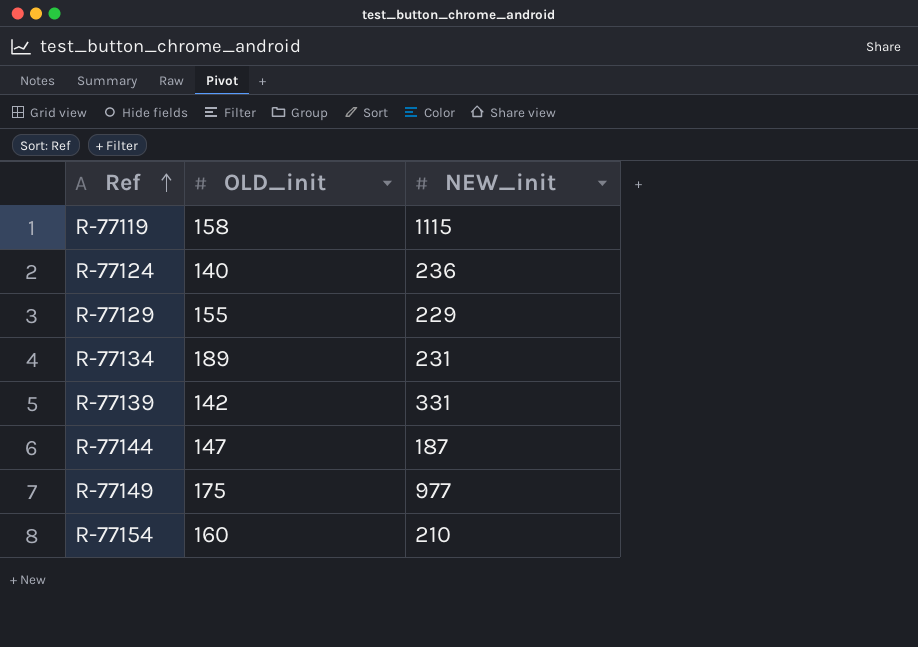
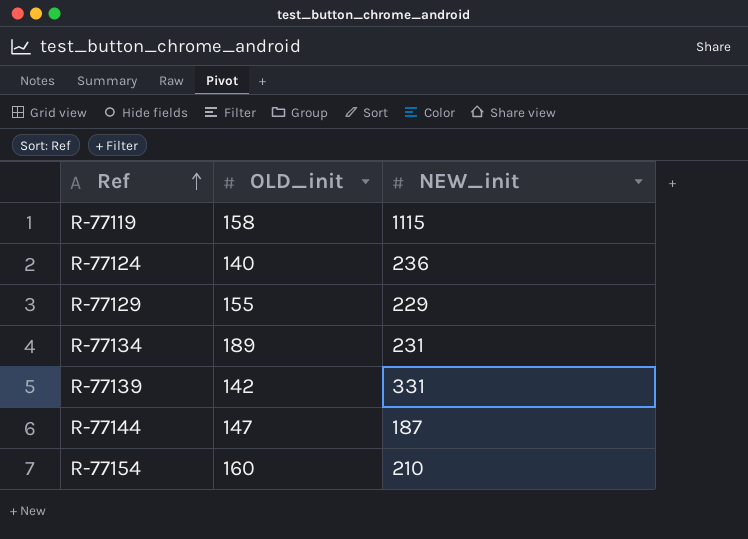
row R-77149: 175 | 977 -> none

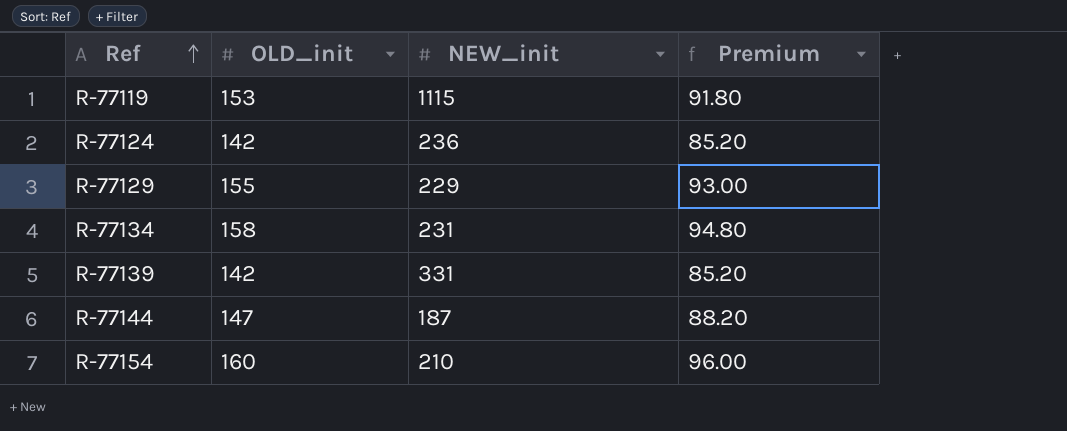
column Premium | formula: none -> [OLD_init] * 0.6
R-77119 | OLD_init: 158 -> 153
R-77124 | OLD_init: 140 -> 142
R-77134 | OLD_init: 189 -> 158

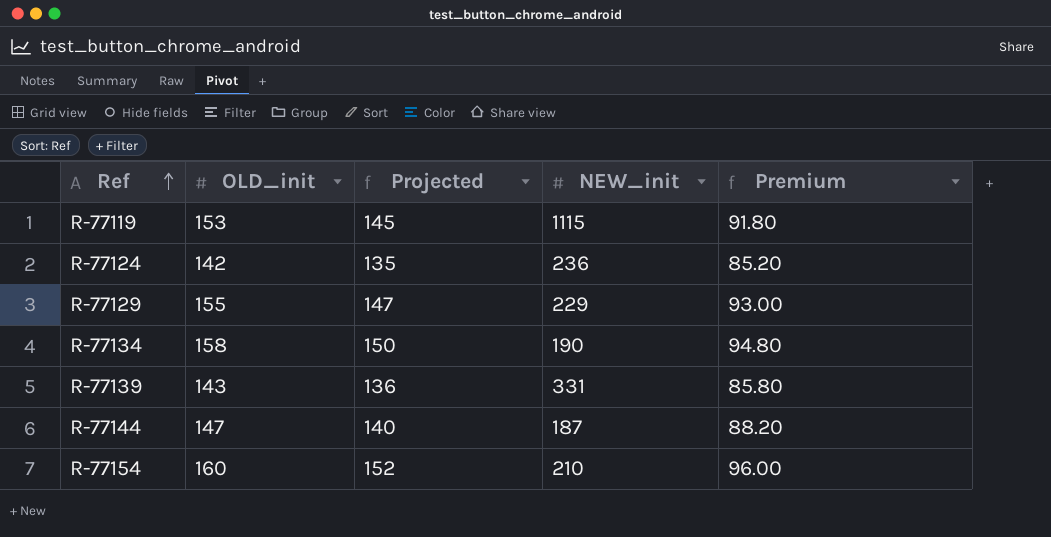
column Projected | formula: none -> [OLD_init] * 0.95
R-77134 | NEW_init: 231 -> 190
R-77139 | OLD_init: 142 -> 143
R-77139 | Premium: 85.20 -> 85.80

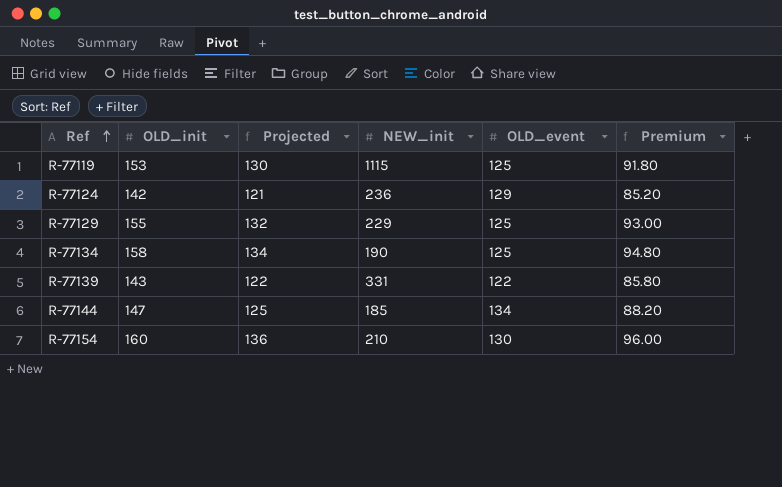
column Projected | formula: [OLD_init] * 0.95 -> [OLD_init] * 0.85
column OLD_event | position: none -> 5
R-77144 | NEW_init: 187 -> 185

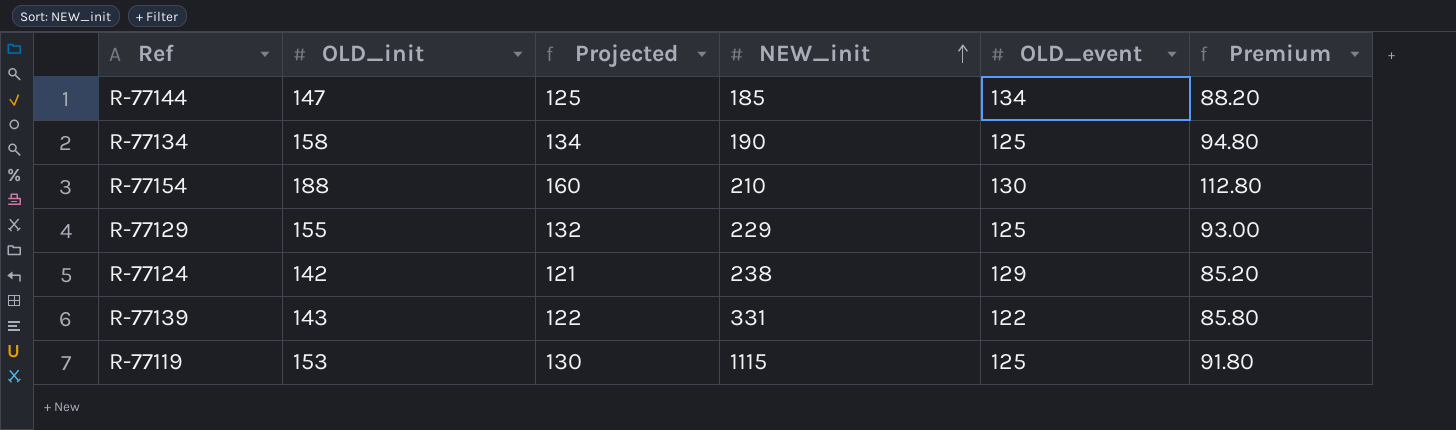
row order: Ref ascending -> NEW_init ascending
R-77154 | OLD_init: 160 -> 188
R-77154 | Projected: 136 -> 160
R-77154 | Premium: 96.00 -> 112.80
R-77124 | NEW_init: 236 -> 238

